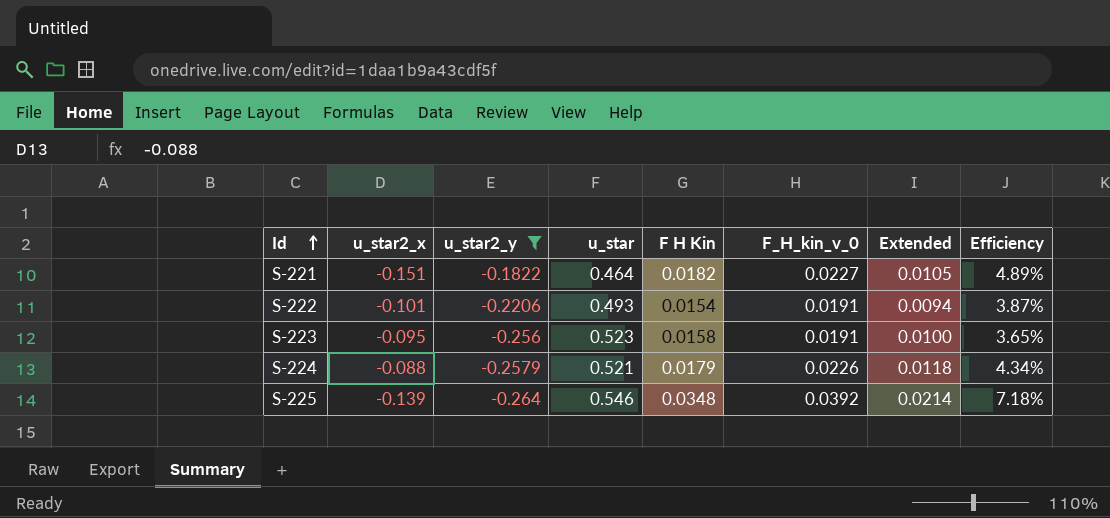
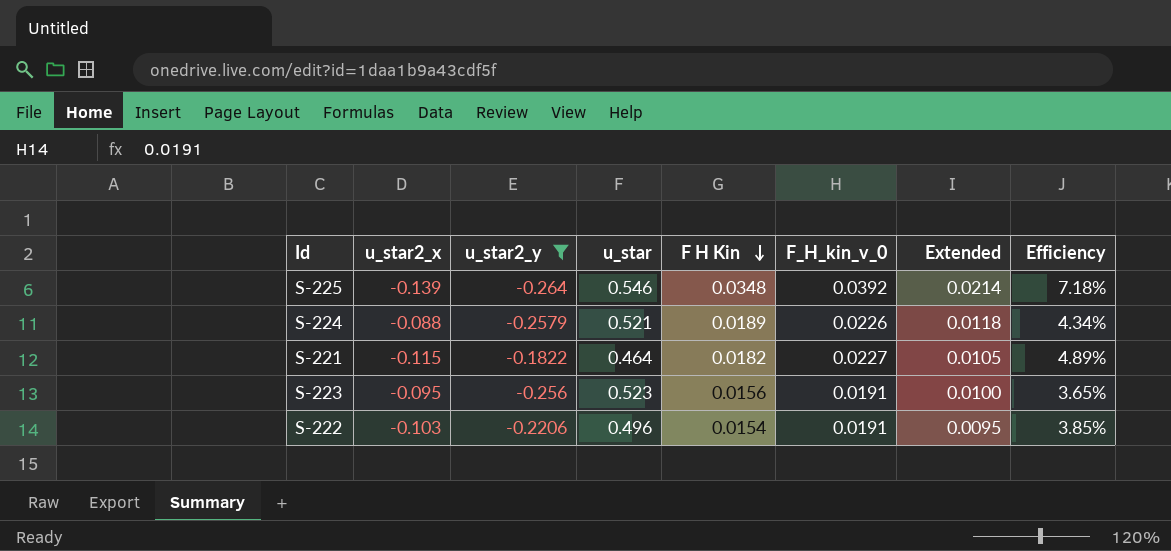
row order: Id ascending -> F H Kin descending
S-224 | F H Kin: 0.0179 -> 0.0189
S-221 | u_star2_x: -0.151 -> -0.115
S-223 | F H Kin: 0.0158 -> 0.0156
S-222 | u_star2_x: -0.101 -> -0.103
S-222 | u_star: 0.493 -> 0.496
S-222 | Extended: 0.0094 -> 0.0095
S-222 | Efficiency: 3.87% -> 3.85%

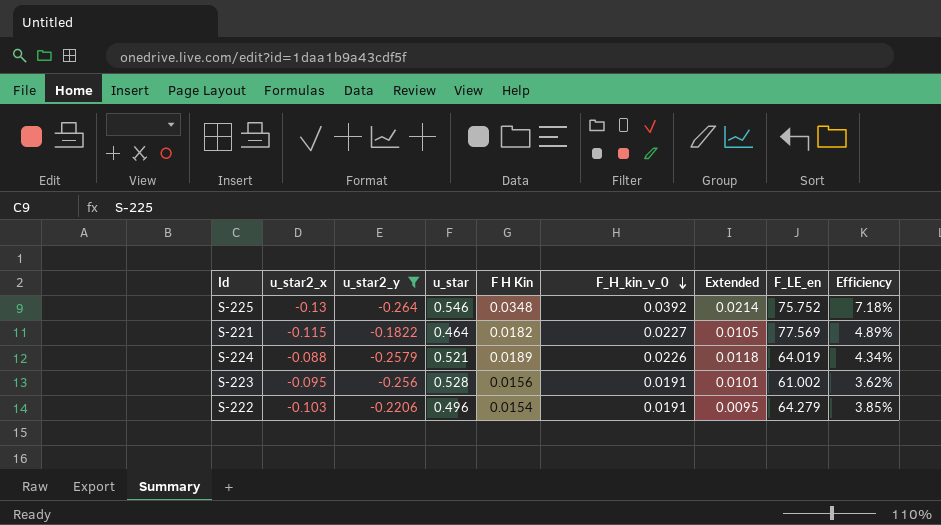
row order: F H Kin descending -> F_H_kin_v_0 descending
column F_LE_en | position: none -> 8
S-225 | u_star2_x: -0.139 -> -0.13
S-223 | u_star: 0.523 -> 0.528
S-223 | Extended: 0.0100 -> 0.0101
S-223 | Efficiency: 3.65% -> 3.62%

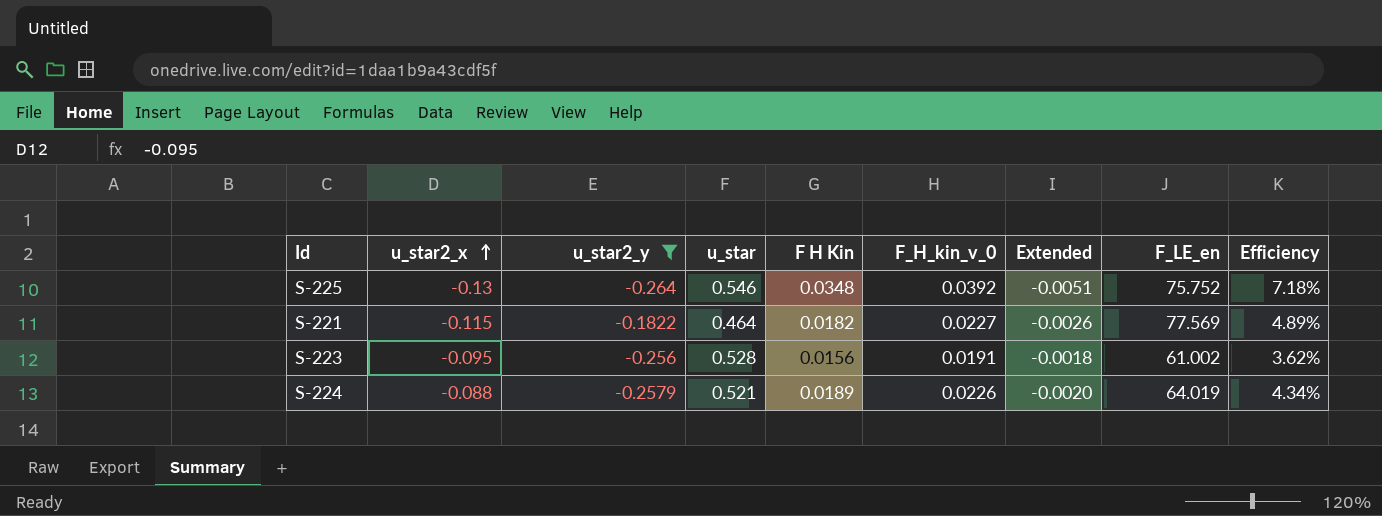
row order: F_H_kin_v_0 descending -> u_star2_x ascending
column Extended | formula: [u_star] * [F_H_kin_v_0] -> [u_star2_x] * [F_H_kin_v_0]
row S-222: -0.103 | -0.2206 | 0.496 | 0.0154 | 0.0191 | 0.0095 | 64.279 | 3.85% -> none

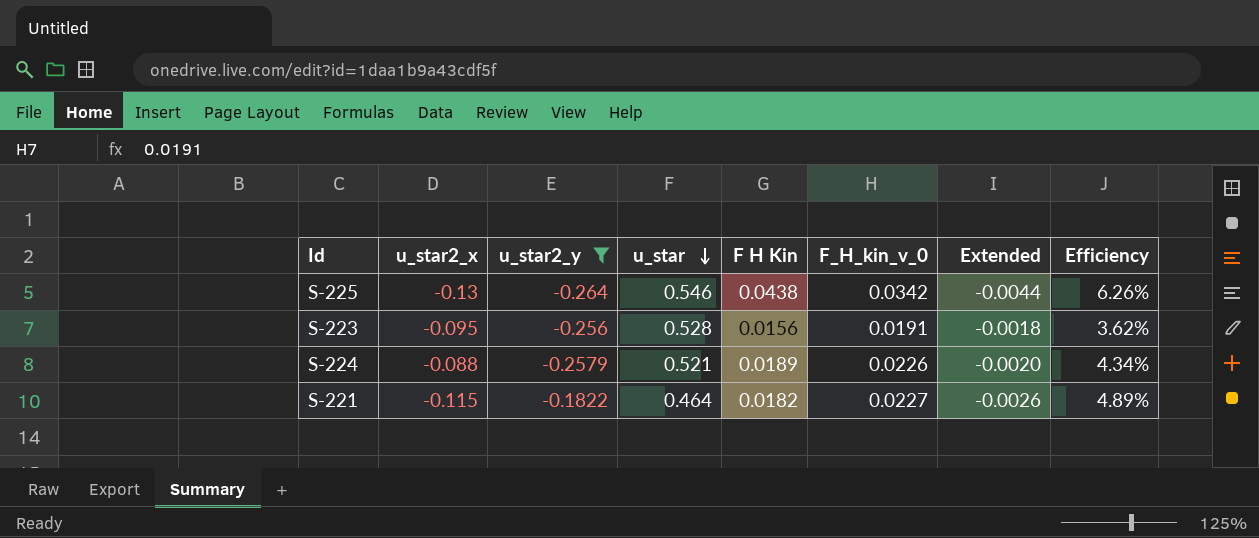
row order: u_star2_x ascending -> u_star descending
column F_LE_en | position: 8 -> none
S-225 | F H Kin: 0.0348 -> 0.0438
S-225 | F_H_kin_v_0: 0.0392 -> 0.0342
S-225 | Extended: -0.0051 -> -0.0044
S-225 | Efficiency: 7.18% -> 6.26%

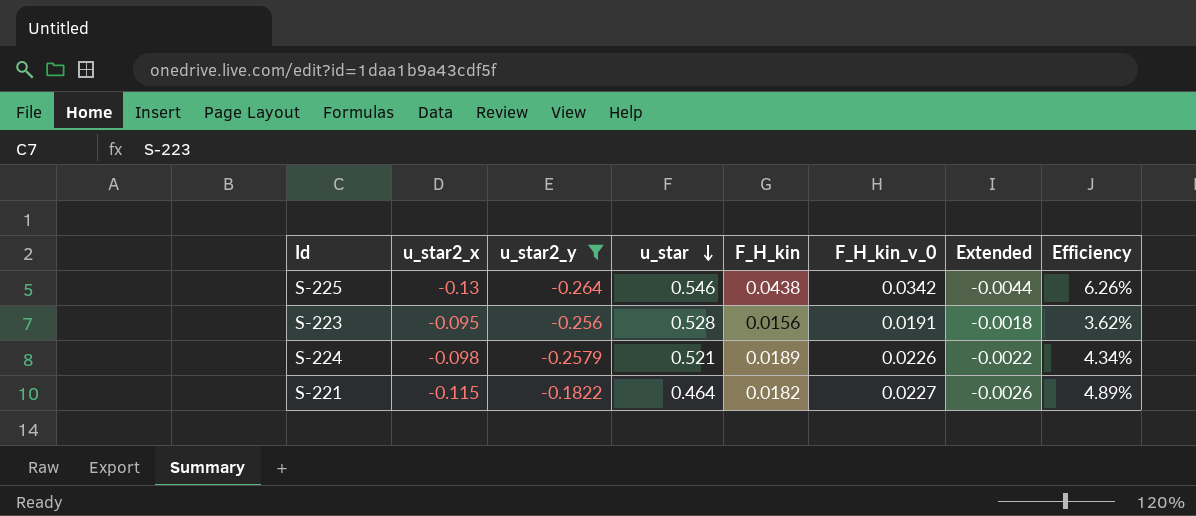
column name: F H Kin -> F_H_kin
S-224 | u_star2_x: -0.088 -> -0.098
S-224 | Extended: -0.0020 -> -0.0022

